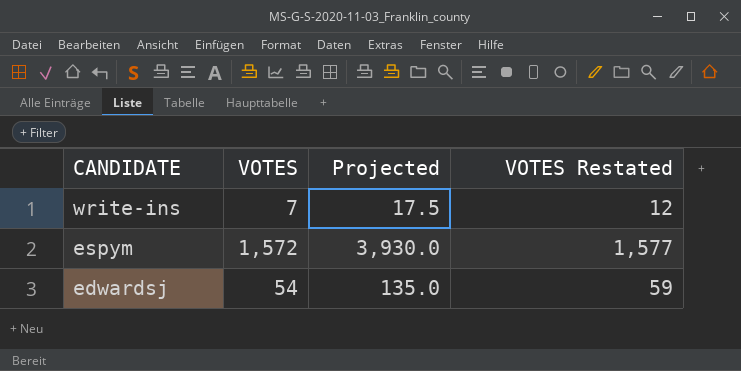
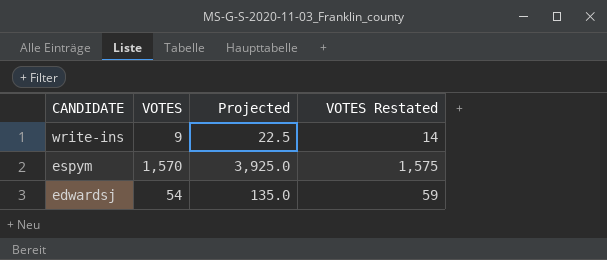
write-ins | VOTES: 7 -> 9
write-ins | Projected: 17.5 -> 22.5
write-ins | VOTES Restated: 12 -> 14
espym | VOTES: 1,572 -> 1,570
espym | Projected: 3,930.0 -> 3,925.0
espym | VOTES Restated: 1,577 -> 1,575

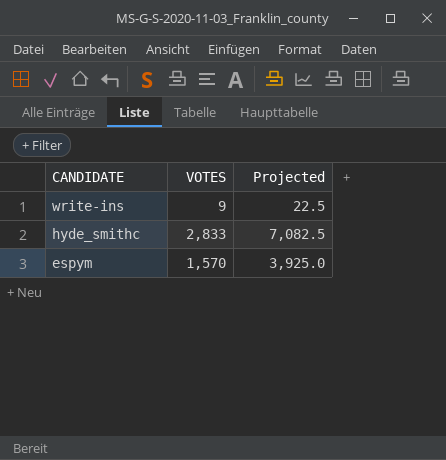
column VOTES Restated | formula: [VOTES] + 5 -> none
row edwardsj: 54 | 135.0 | 59 -> none
row hyde_smithc: none -> 2,833 | 7,082.5

